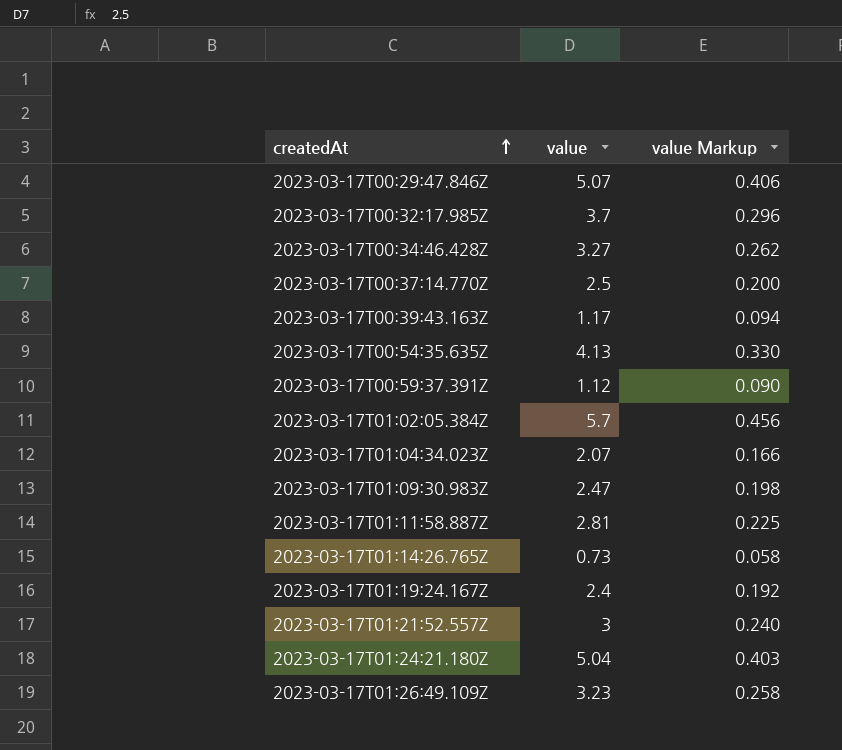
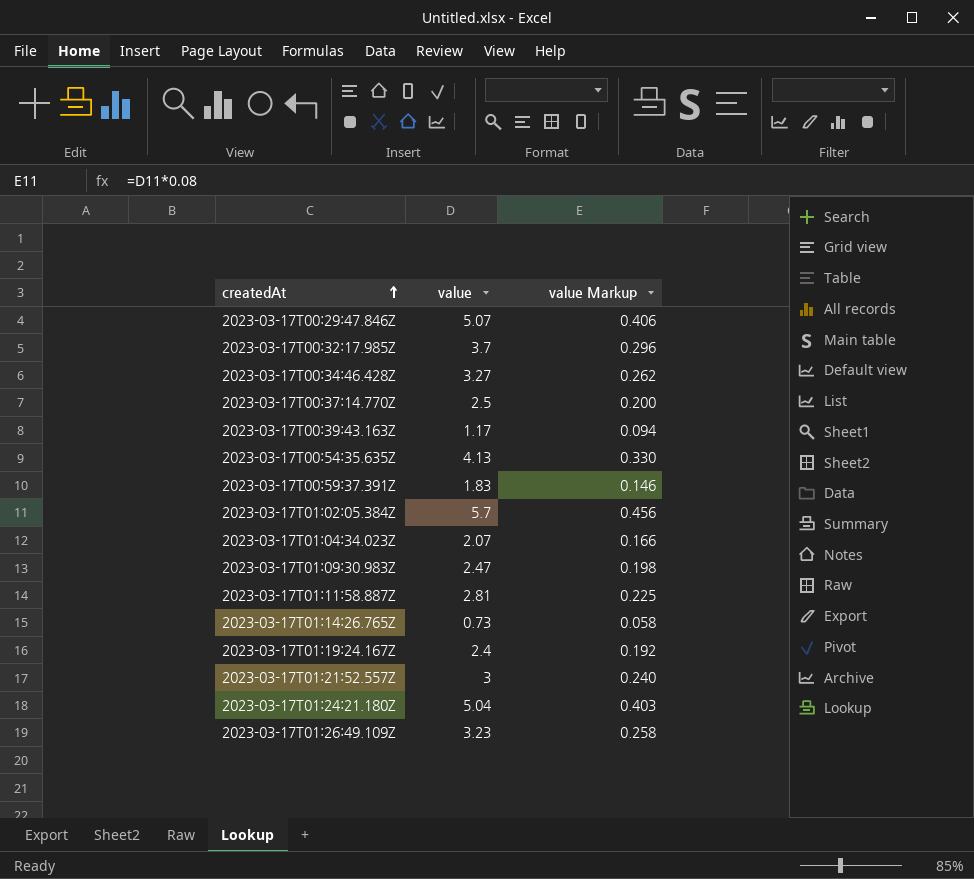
2023-03-17T00:59:37.391Z | value: 1.12 -> 1.83
2023-03-17T00:59:37.391Z | value Markup: 0.090 -> 0.146

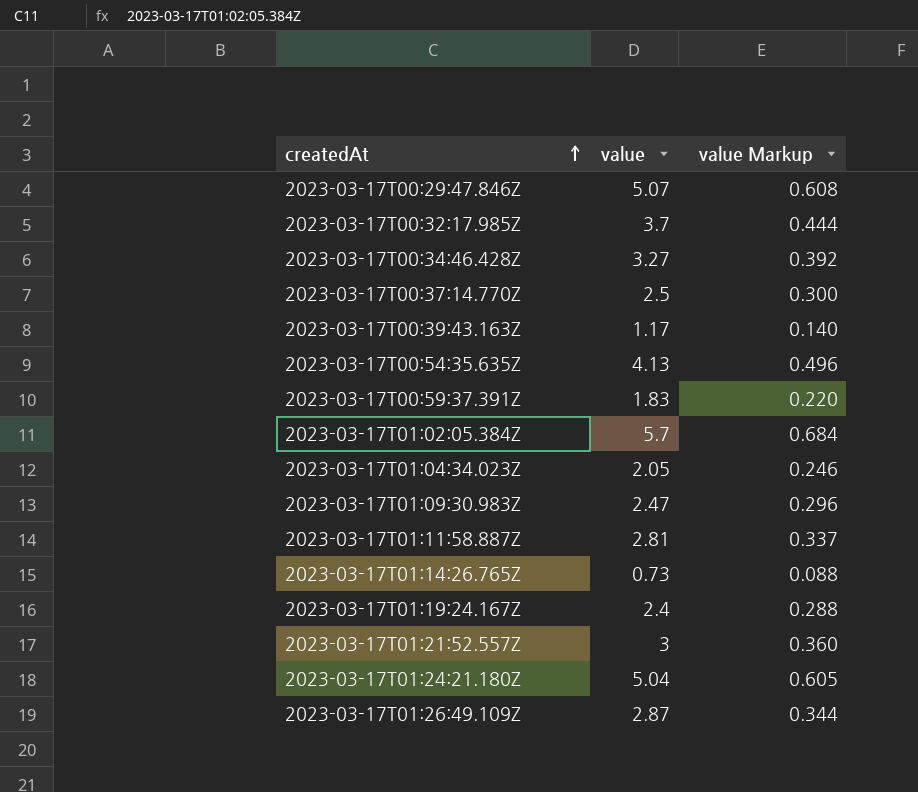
column value Markup | formula: [value] * 0.08 -> [value] * 0.12
2023-03-17T01:04:34.023Z | value: 2.07 -> 2.05
2023-03-17T01:26:49.109Z | value: 3.23 -> 2.87

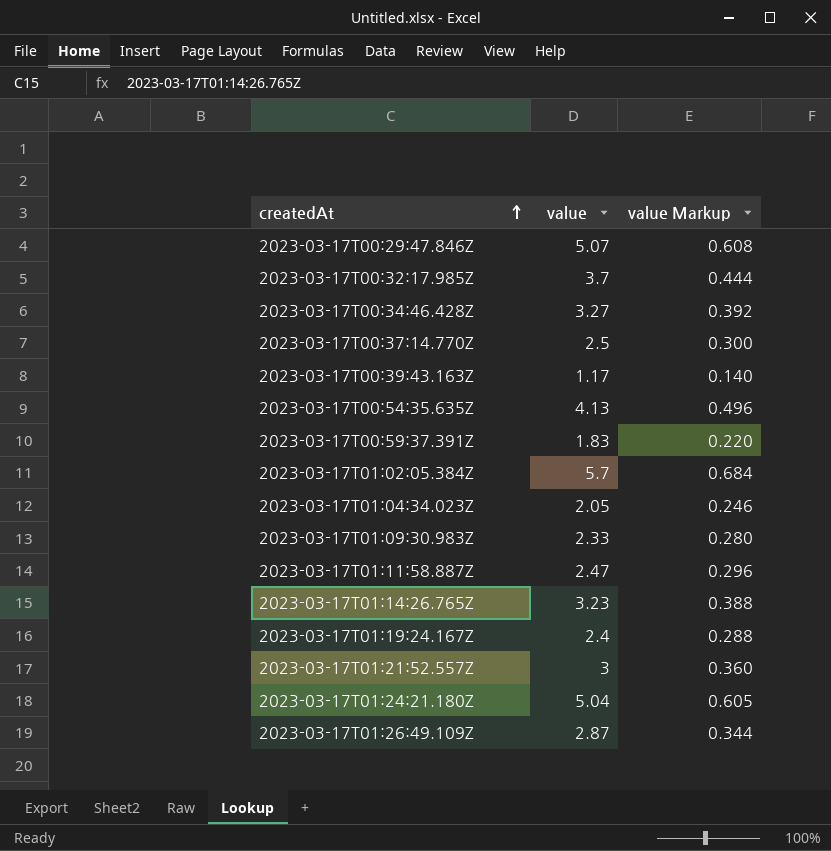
2023-03-17T01:09:30.983Z | value: 2.47 -> 2.33
2023-03-17T01:09:30.983Z | value Markup: 0.296 -> 0.280
2023-03-17T01:11:58.887Z | value: 2.81 -> 2.47
2023-03-17T01:11:58.887Z | value Markup: 0.337 -> 0.296
2023-03-17T01:14:26.765Z | value: 0.73 -> 3.23
2023-03-17T01:14:26.765Z | value Markup: 0.088 -> 0.388

